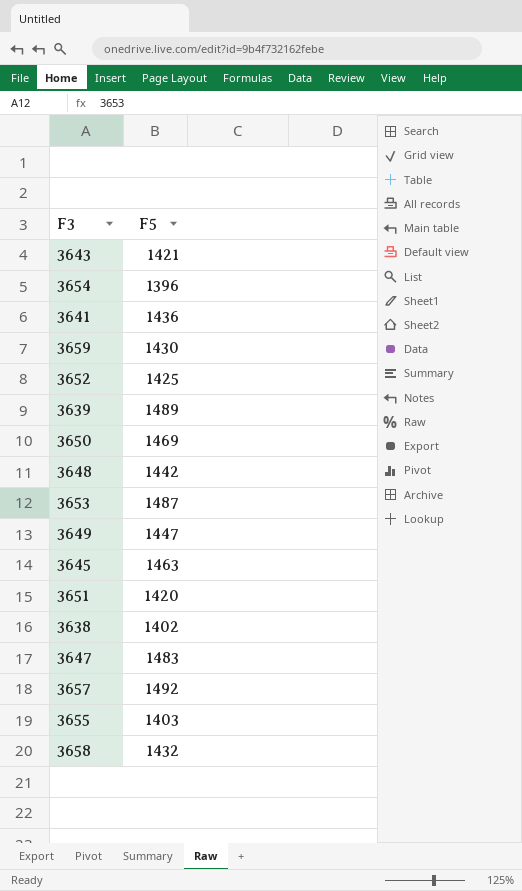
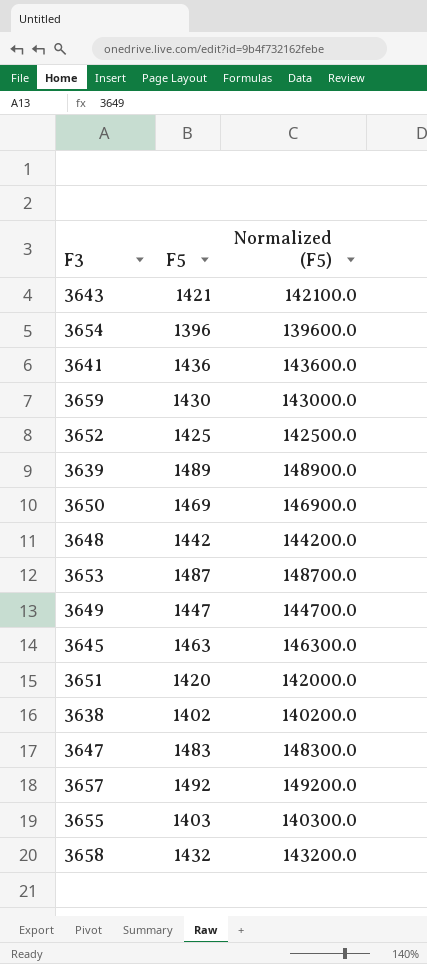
column Normalized (F5) | formula: none -> [F5] * 100

